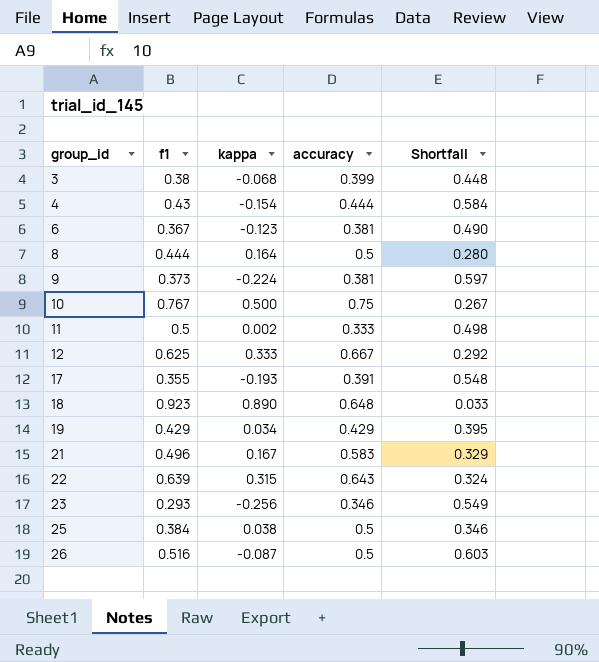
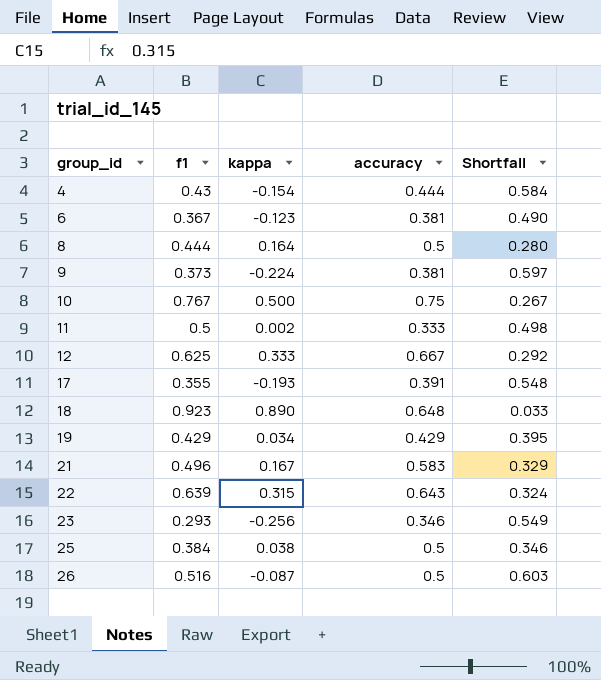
row 3: 0.38 | -0.068 | 0.399 | 0.448 -> none

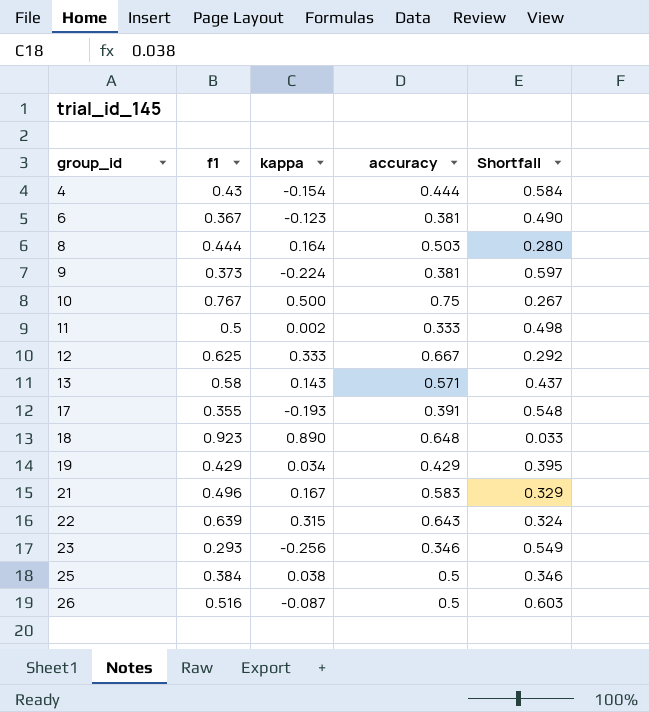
8 | accuracy: 0.5 -> 0.503
row 13: none -> 0.58 | 0.143 | 0.571 | 0.437

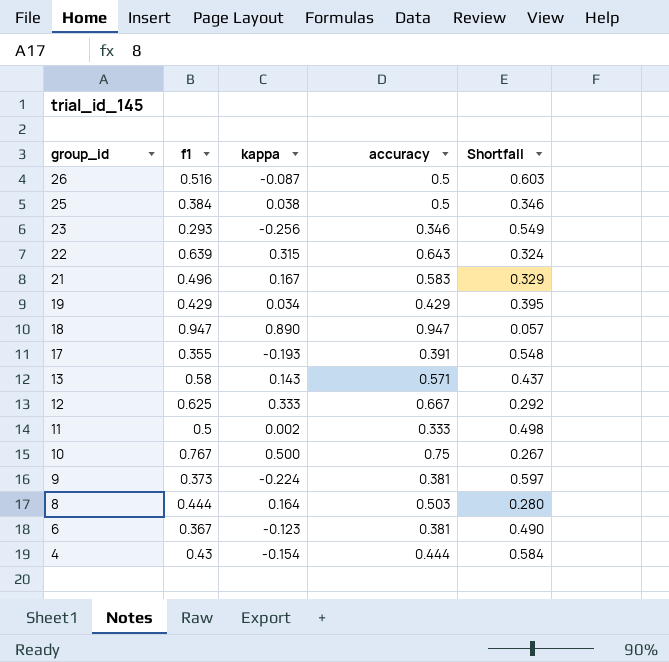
row order: group_id ascending -> group_id descending
18 | f1: 0.923 -> 0.947
18 | accuracy: 0.648 -> 0.947
18 | Shortfall: 0.033 -> 0.057

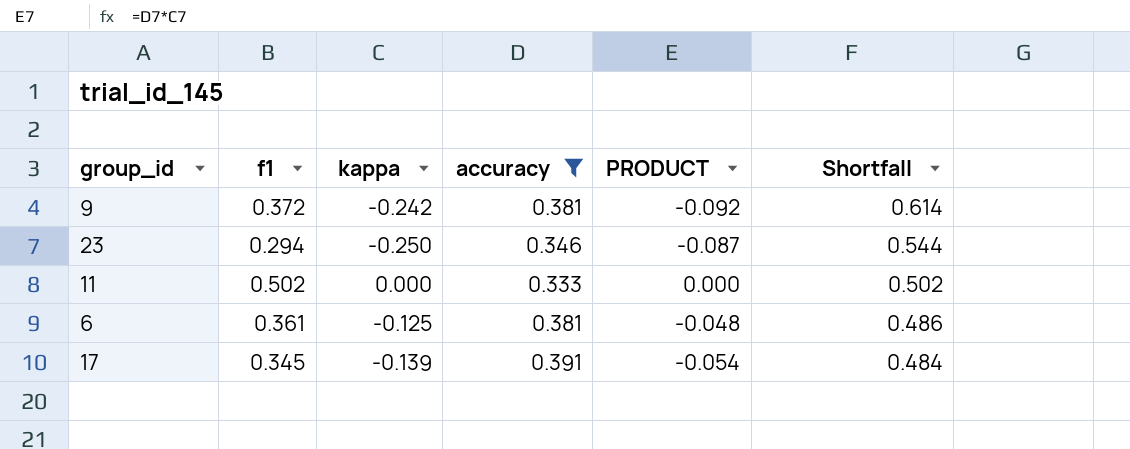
filter: none -> accuracy <= 0.391
row order: group_id descending -> Shortfall descending
column PRODUCT | formula: none -> [kappa] * [accuracy]
9 | f1: 0.373 -> 0.372
9 | kappa: -0.224 -> -0.242
9 | Shortfall: 0.597 -> 0.614
23 | f1: 0.293 -> 0.294
23 | kappa: -0.256 -> -0.250
23 | Shortfall: 0.549 -> 0.544
11 | f1: 0.5 -> 0.502
11 | kappa: 0.002 -> 0.000
11 | Shortfall: 0.498 -> 0.502
6 | f1: 0.367 -> 0.361
6 | kappa: -0.123 -> -0.125
6 | Shortfall: 0.490 -> 0.486
17 | f1: 0.355 -> 0.345
17 | kappa: -0.193 -> -0.139
17 | Shortfall: 0.548 -> 0.484

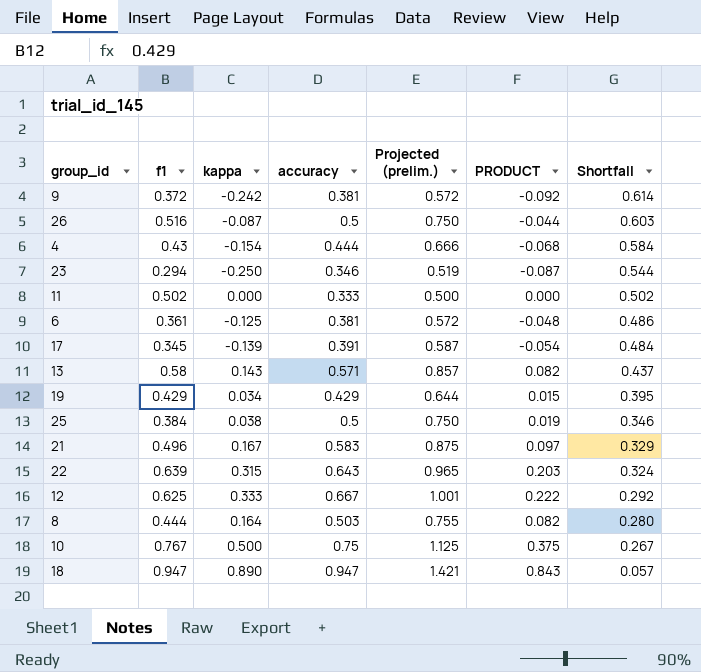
filter: accuracy <= 0.391 -> none
column Projected (prelim.) | formula: none -> [accuracy] * 1.5

